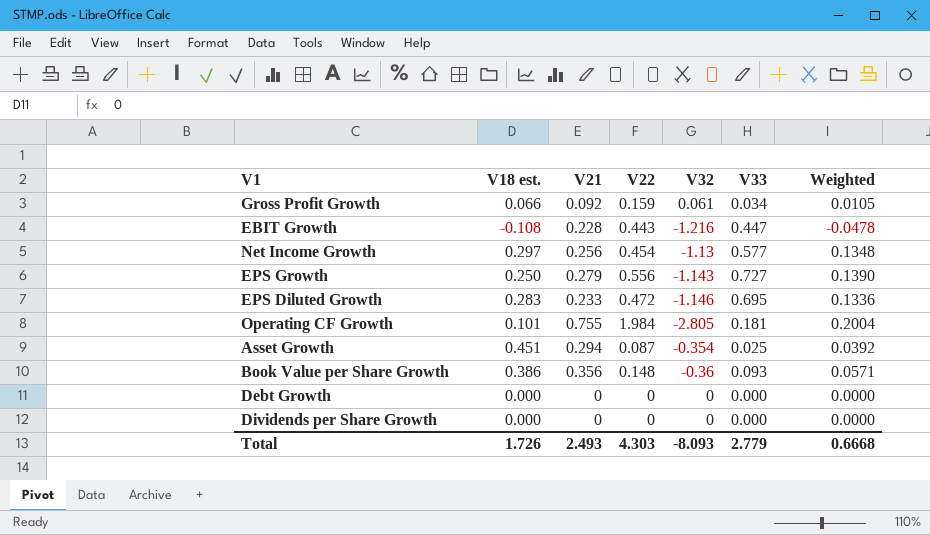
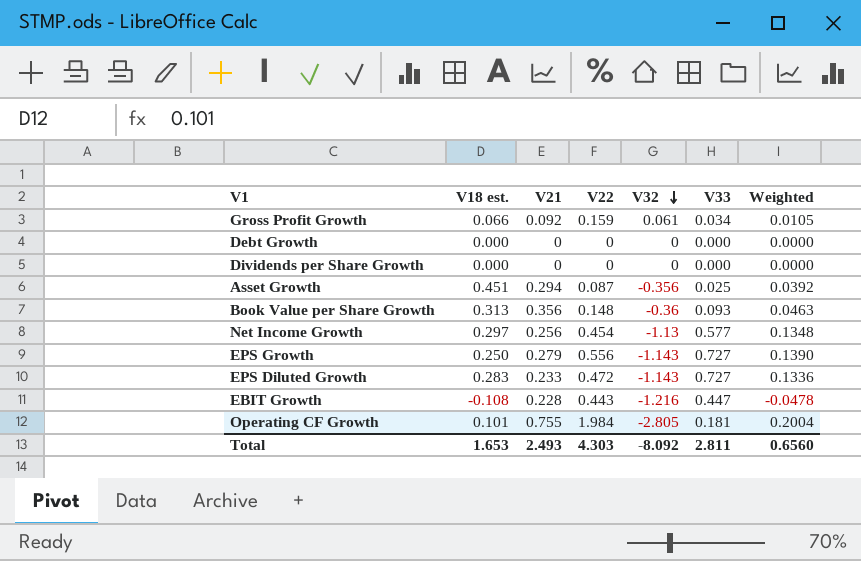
row order: none -> V32 descending
Asset Growth | V32: -0.354 -> -0.356
Book Value per Share Growth | V18 est.: 0.386 -> 0.313
Book Value per Share Growth | Weighted: 0.0571 -> 0.0463
EPS Diluted Growth | V32: -1.146 -> -1.143
EPS Diluted Growth | V33: 0.695 -> 0.727
Total | V18 est.: 1.726 -> 1.653
Total | V32: -8.093 -> -8.092
Total | V33: 2.779 -> 2.811
Total | Weighted: 0.6668 -> 0.6560

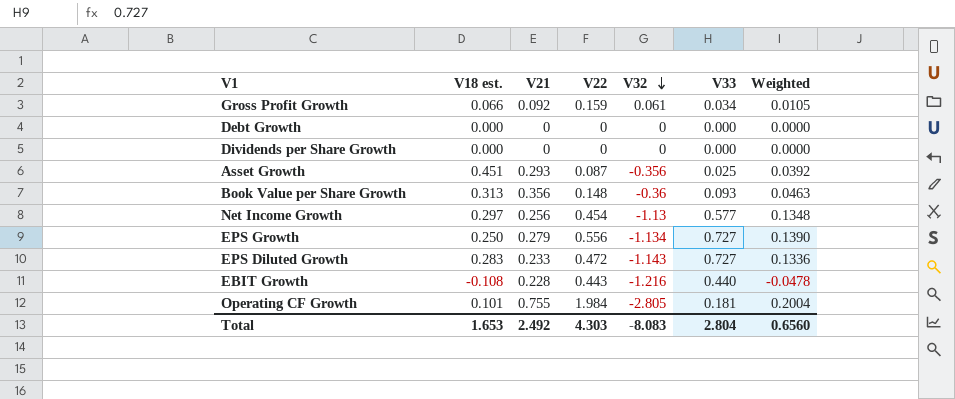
Asset Growth | V21: 0.294 -> 0.293
EPS Growth | V32: -1.143 -> -1.134
EBIT Growth | V33: 0.447 -> 0.440
Total | V21: 2.493 -> 2.492
Total | V32: -8.092 -> -8.083
Total | V33: 2.811 -> 2.804

